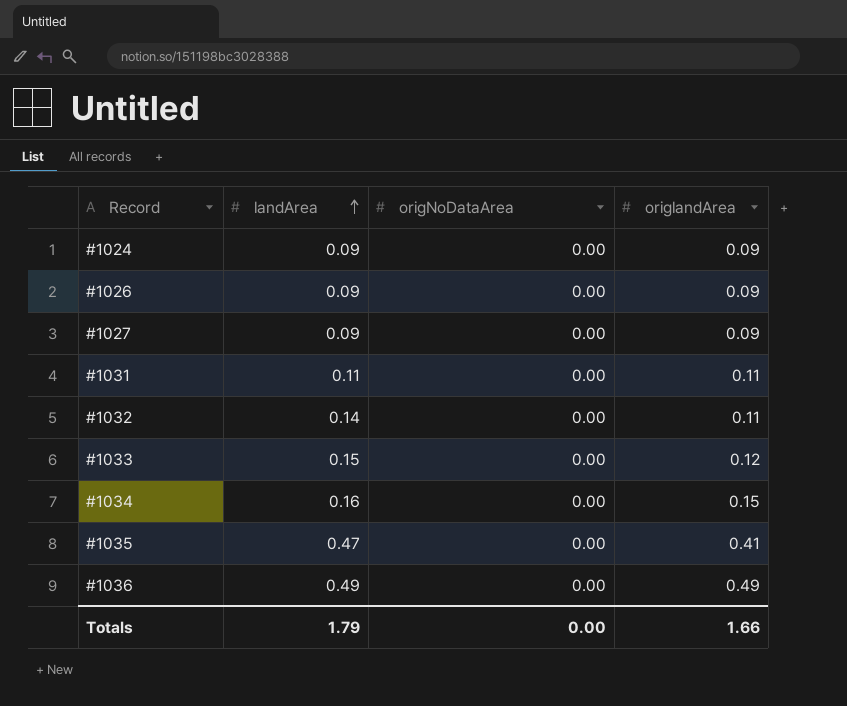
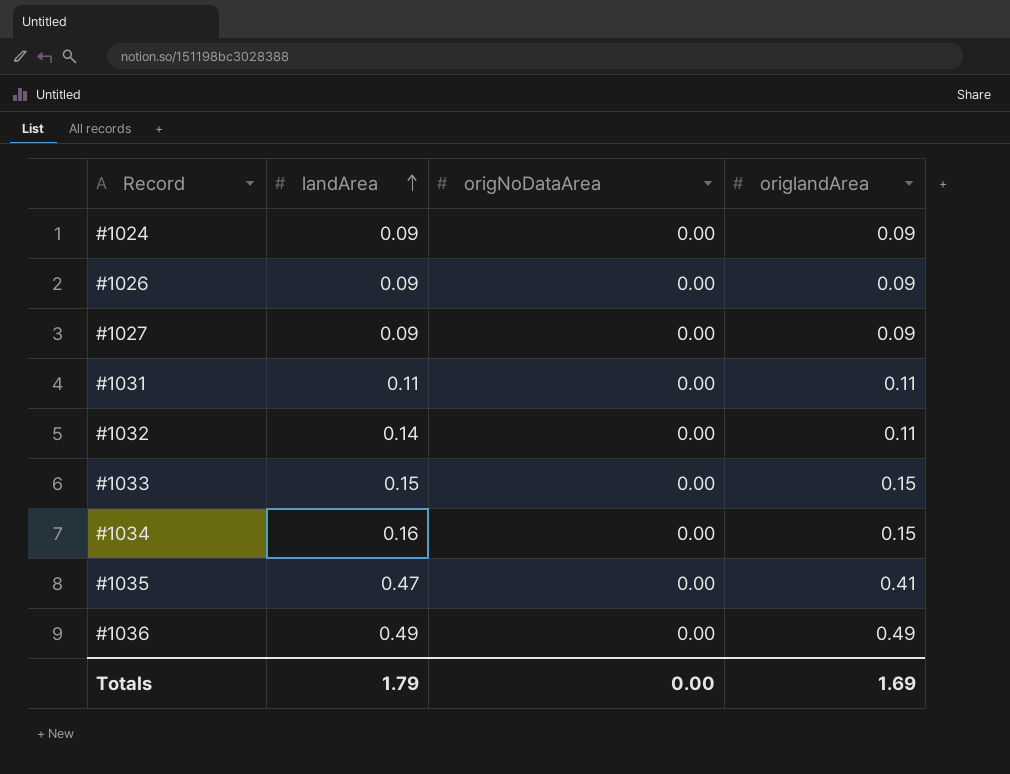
#1033 | origlandArea: 0.12 -> 0.15
Totals | origlandArea: 1.66 -> 1.69

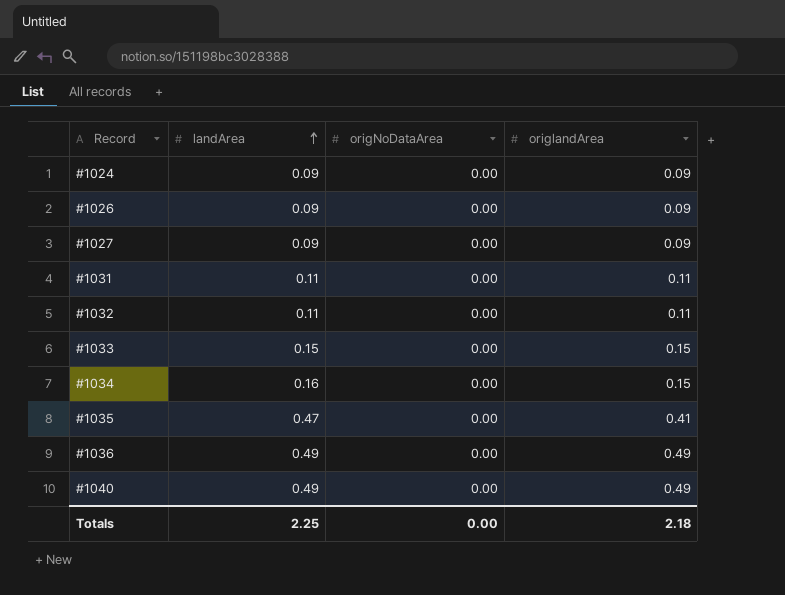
#1032 | landArea: 0.14 -> 0.11
row #1040: none -> 0.49 | 0.00 | 0.49
Totals | landArea: 1.79 -> 2.25
Totals | origlandArea: 1.69 -> 2.18

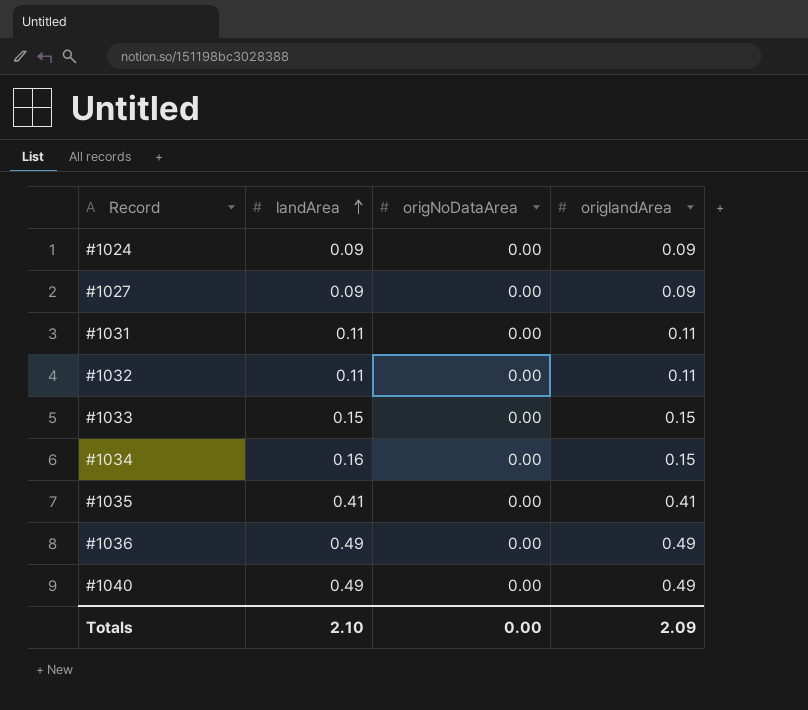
row #1026: 0.09 | 0.00 | 0.09 -> none
#1035 | landArea: 0.47 -> 0.41
Totals | landArea: 2.25 -> 2.10
Totals | origlandArea: 2.18 -> 2.09

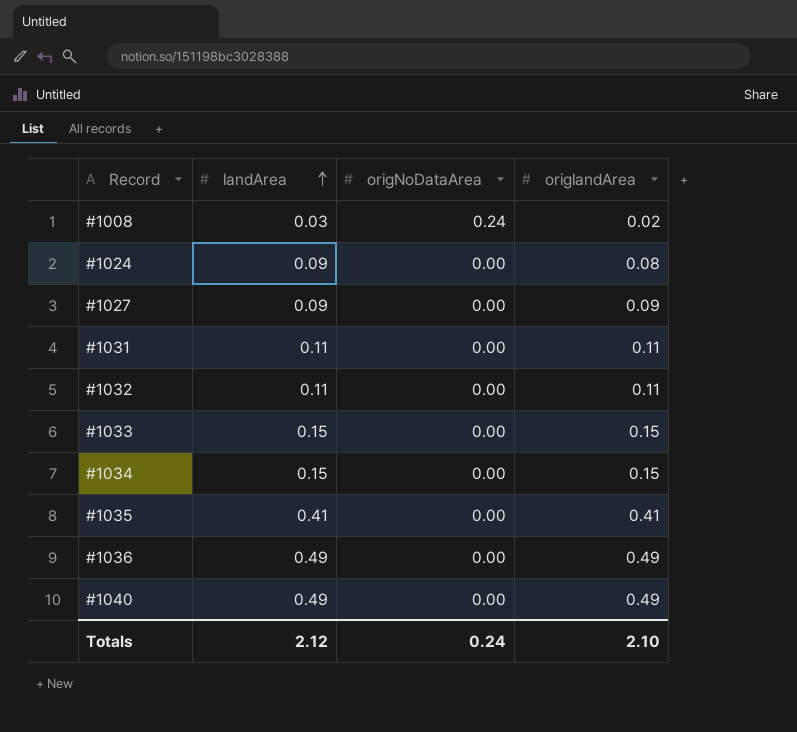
row #1008: none -> 0.03 | 0.24 | 0.02
#1024 | origlandArea: 0.09 -> 0.08
#1034 | landArea: 0.16 -> 0.15
Totals | landArea: 2.10 -> 2.12
Totals | origNoDataArea: 0.00 -> 0.24
Totals | origlandArea: 2.09 -> 2.10

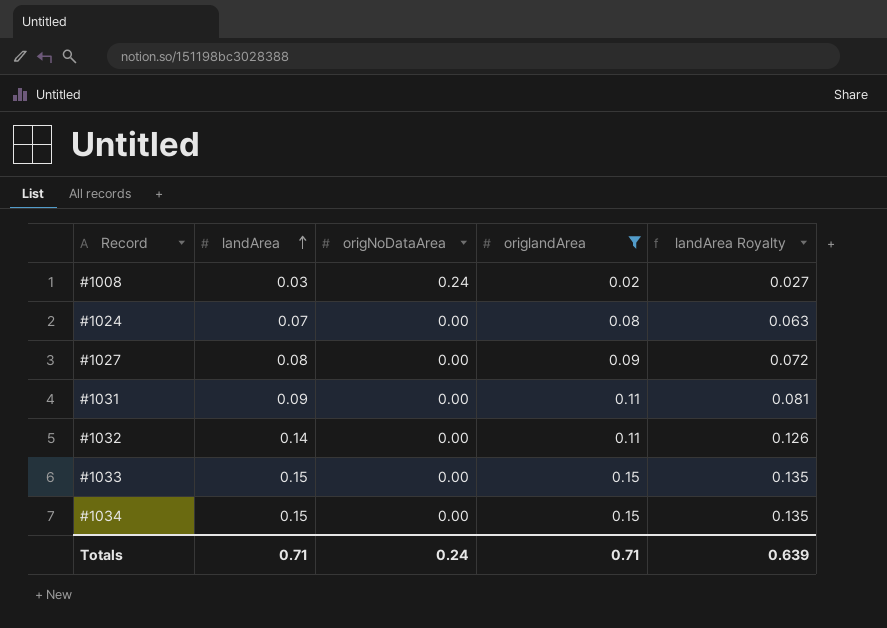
filter: none -> origlandArea <= 0.15
column landArea Royalty | formula: none -> [landArea] * 0.9
#1024 | landArea: 0.09 -> 0.07
#1027 | landArea: 0.09 -> 0.08
#1031 | landArea: 0.11 -> 0.09
#1032 | landArea: 0.11 -> 0.14
Totals | landArea: 2.12 -> 0.71
Totals | origlandArea: 2.10 -> 0.71

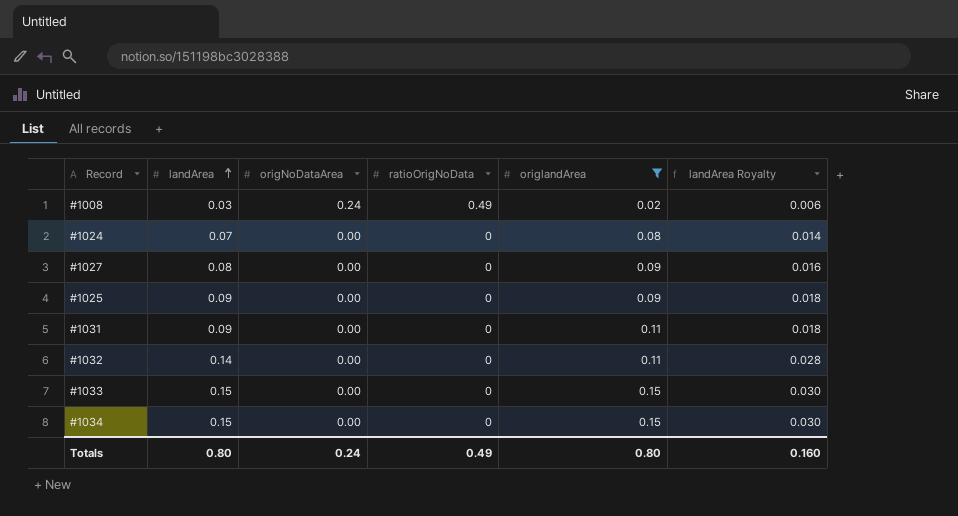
column ratioOrigNoData | position: none -> 4
column landArea Royalty | formula: [landArea] * 0.9 -> [landArea] * 0.2
row #1025: none -> 0.09 | 0.00 | 0 | 0.09 | 0.018
Totals | landArea: 0.71 -> 0.80
Totals | origlandArea: 0.71 -> 0.80
Totals | landArea Royalty: 0.639 -> 0.160

